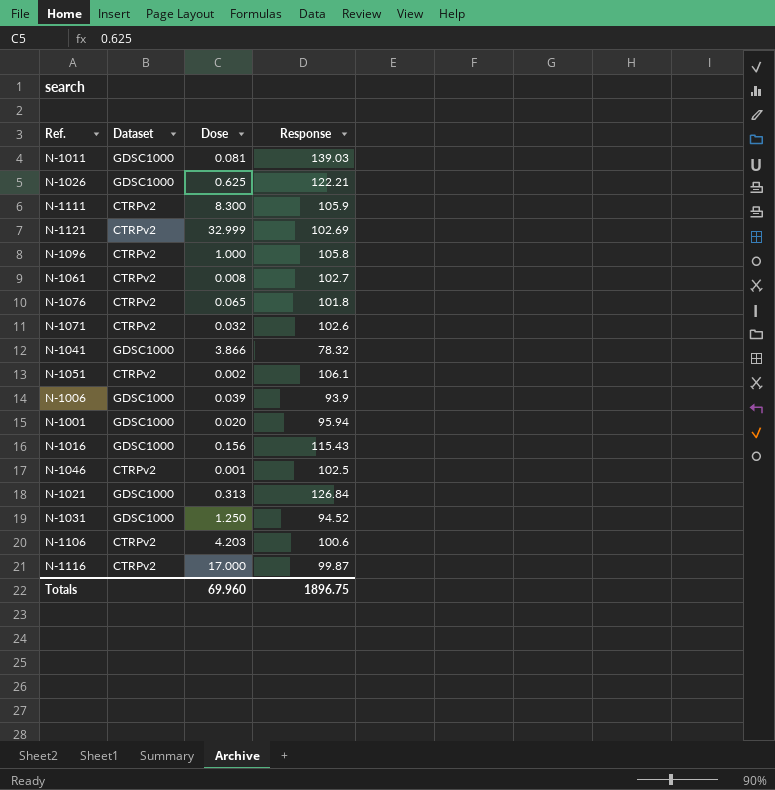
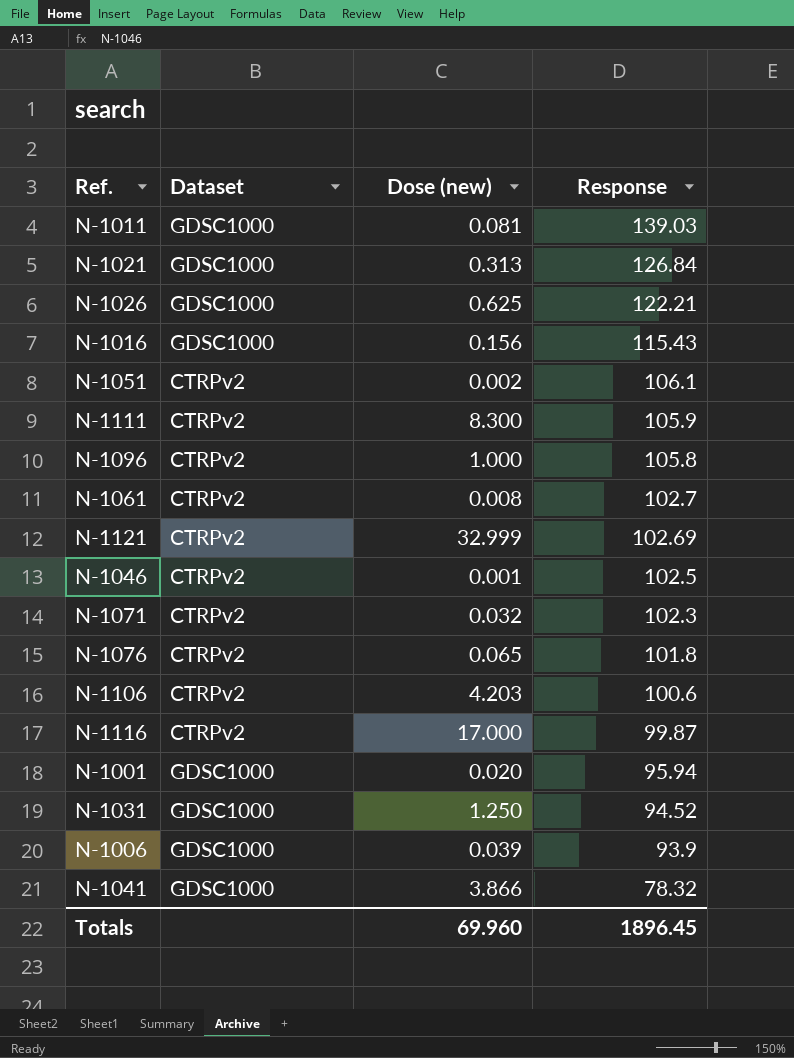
row order: none -> Response descending
column name: Dose -> Dose (new)
N-1071 | Response: 102.6 -> 102.3
Totals | Response: 1896.75 -> 1896.45

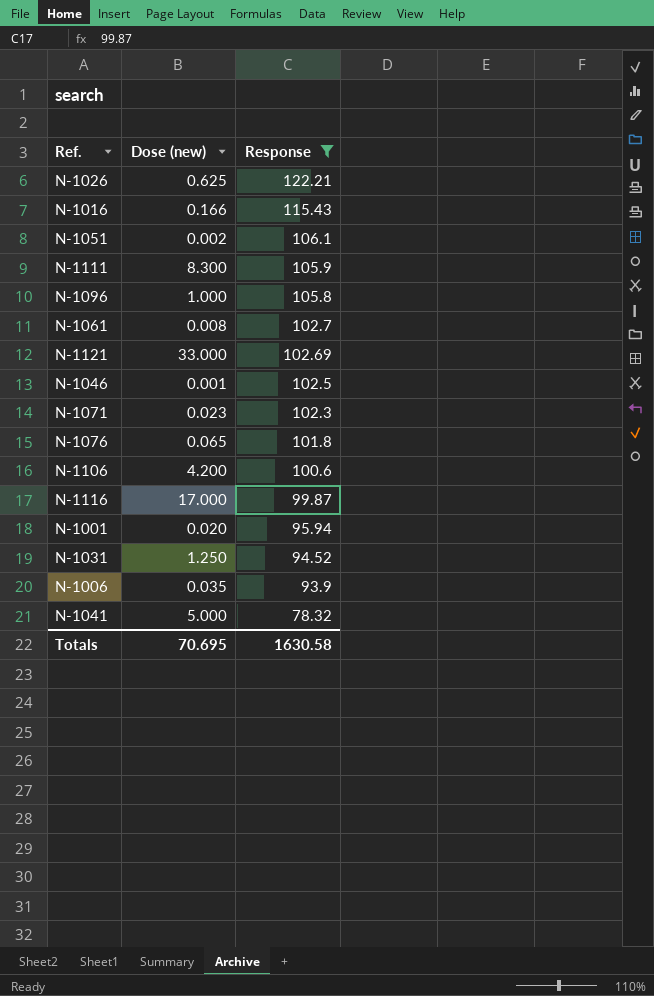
filter: none -> Response <= 122.21
column Dataset | position: 2 -> none
N-1016 | Dose (new): 0.156 -> 0.166
N-1121 | Dose (new): 32.999 -> 33.000
N-1071 | Dose (new): 0.032 -> 0.023
N-1106 | Dose (new): 4.203 -> 4.200
N-1006 | Dose (new): 0.039 -> 0.035
N-1041 | Dose (new): 3.866 -> 5.000
Totals | Dose (new): 69.960 -> 70.695
Totals | Response: 1896.45 -> 1630.58

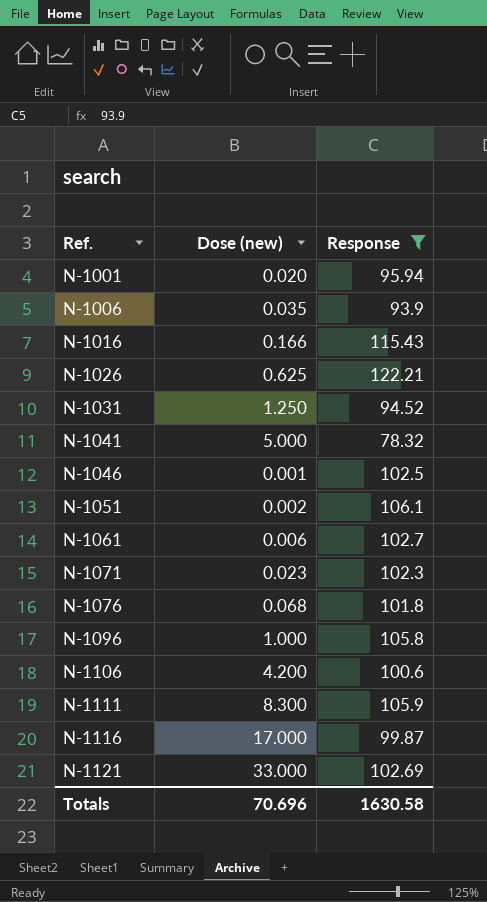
row order: Response descending -> Ref. ascending
N-1061 | Dose (new): 0.008 -> 0.006
N-1076 | Dose (new): 0.065 -> 0.068
Totals | Dose (new): 70.695 -> 70.696

